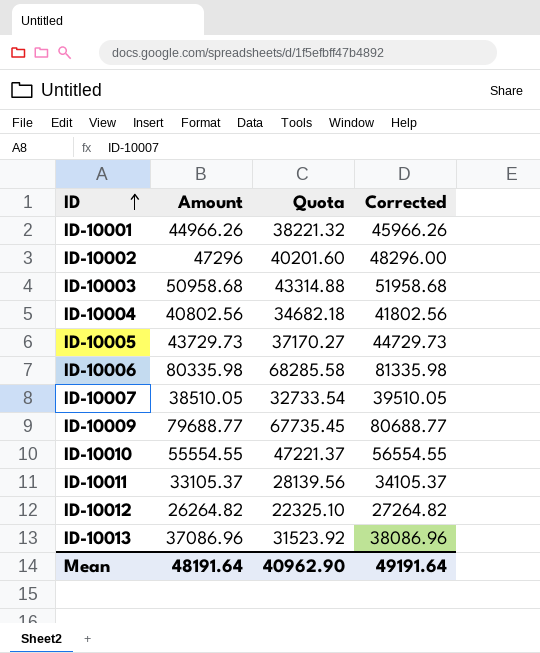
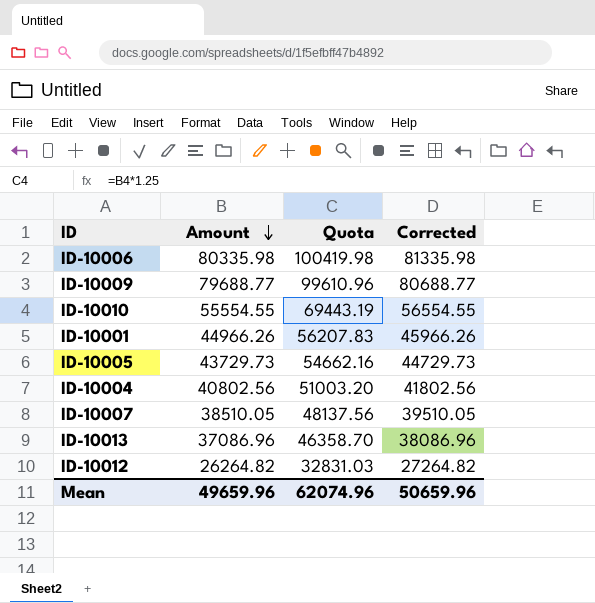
row order: ID ascending -> Amount descending
column Quota | formula: [Amount] * 0.85 -> [Amount] * 1.25
row ID-10002: 47296 | 40201.60 | 48296.00 -> none
row ID-10003: 50958.68 | 43314.88 | 51958.68 -> none
row ID-10011: 33105.37 | 28139.56 | 34105.37 -> none
Mean | Amount: 48191.64 -> 49659.96
Mean | Quota: 40962.90 -> 62074.96
Mean | Corrected: 49191.64 -> 50659.96

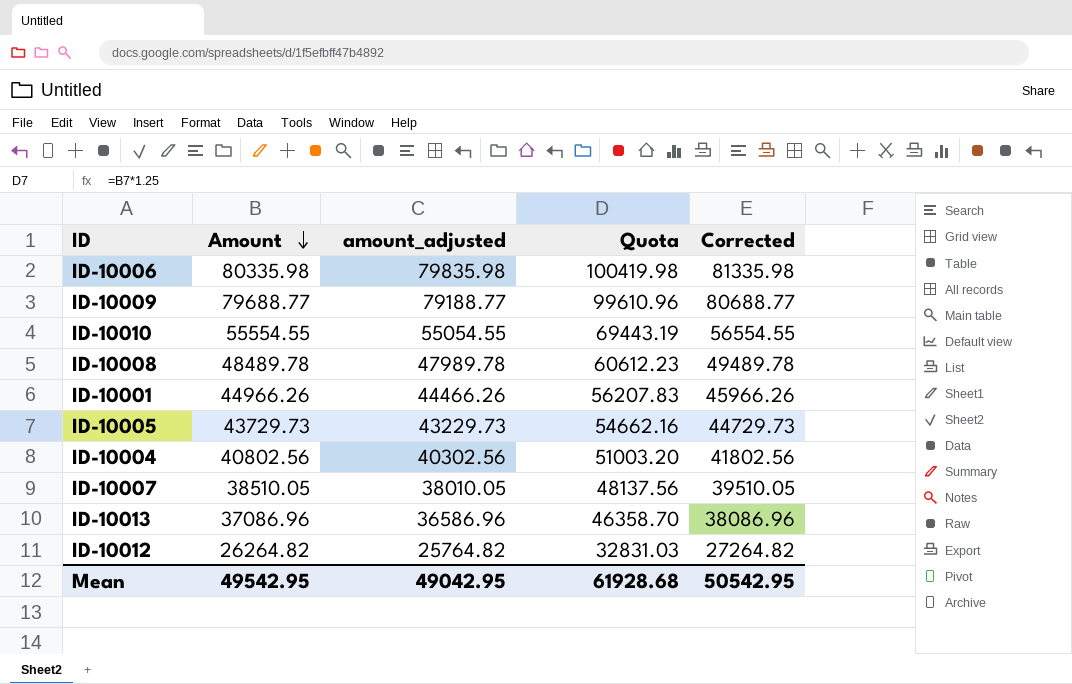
column amount_adjusted | formula: none -> [Amount] - 500
row ID-10008: none -> 48489.78 | 47989.78 | 60612.23 | 49489.78
Mean | Amount: 49659.96 -> 49542.95
Mean | Quota: 62074.96 -> 61928.68
Mean | Corrected: 50659.96 -> 50542.95

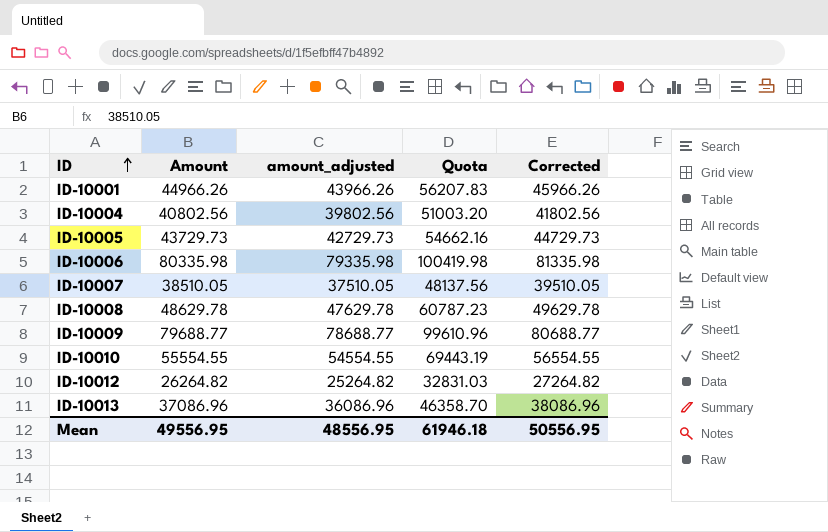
row order: Amount descending -> ID ascending
column amount_adjusted | formula: [Amount] - 500 -> [Amount] - 1000
ID-10008 | Amount: 48489.78 -> 48629.78
ID-10008 | Quota: 60612.23 -> 60787.23
ID-10008 | Corrected: 49489.78 -> 49629.78
Mean | Amount: 49542.95 -> 49556.95
Mean | amount_adjusted: 49042.95 -> 48556.95
Mean | Quota: 61928.68 -> 61946.18
Mean | Corrected: 50542.95 -> 50556.95

